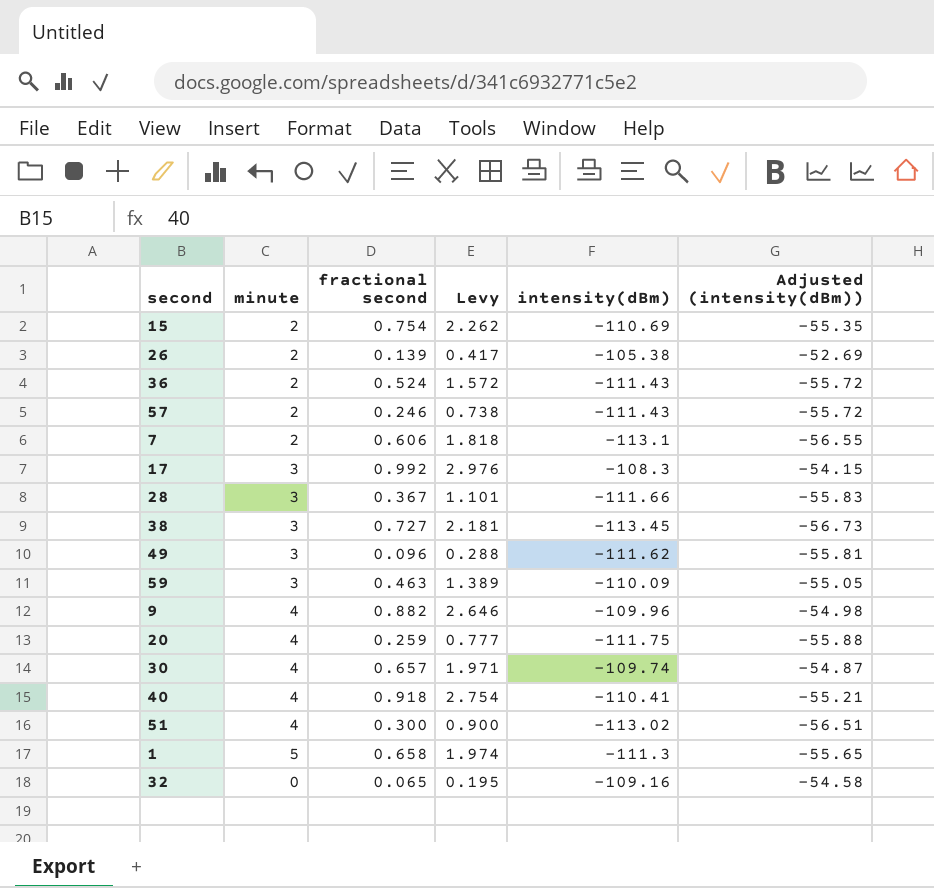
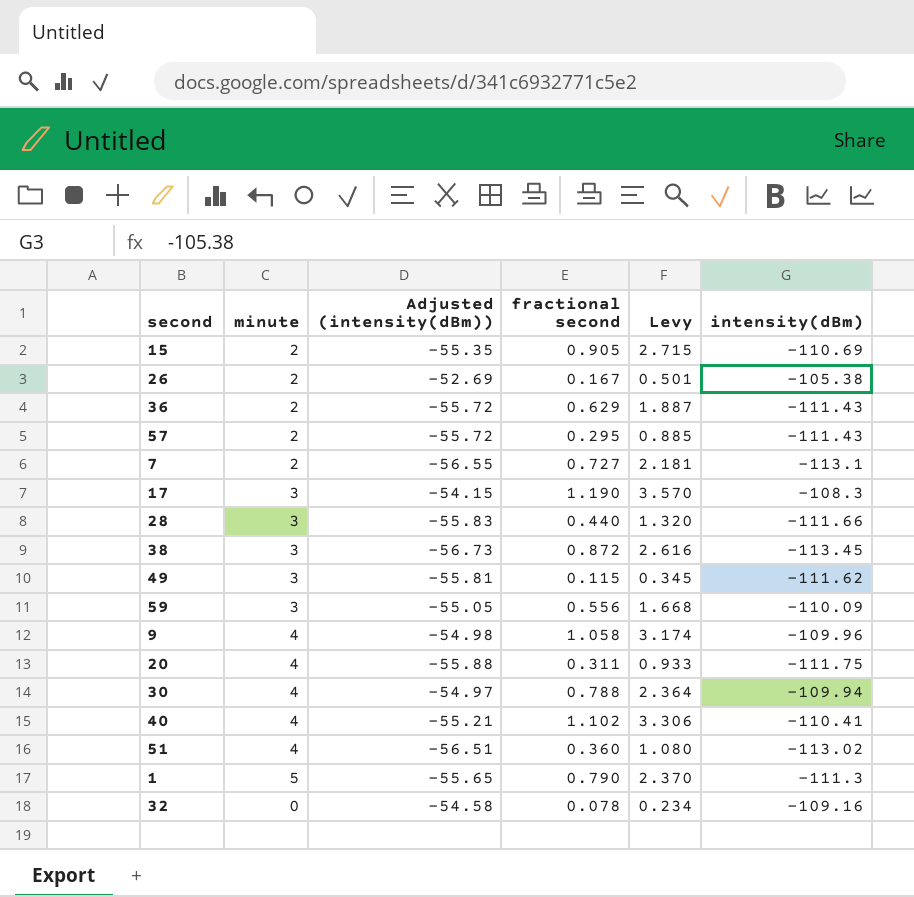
column Adjusted (intensity(dBm)) | position: 6 -> 3
15 | fractional second: 0.754 -> 0.905
15 | Levy: 2.262 -> 2.715
26 | fractional second: 0.139 -> 0.167
26 | Levy: 0.417 -> 0.501
36 | fractional second: 0.524 -> 0.629
36 | Levy: 1.572 -> 1.887
57 | fractional second: 0.246 -> 0.295
57 | Levy: 0.738 -> 0.885
7 | fractional second: 0.606 -> 0.727
7 | Levy: 1.818 -> 2.181
17 | fractional second: 0.992 -> 1.190
17 | Levy: 2.976 -> 3.570
28 | fractional second: 0.367 -> 0.440
28 | Levy: 1.101 -> 1.320
38 | fractional second: 0.727 -> 0.872
38 | Levy: 2.181 -> 2.616
49 | fractional second: 0.096 -> 0.115
49 | Levy: 0.288 -> 0.345
59 | fractional second: 0.463 -> 0.556
59 | Levy: 1.389 -> 1.668
9 | fractional second: 0.882 -> 1.058
9 | Levy: 2.646 -> 3.174
20 | fractional second: 0.259 -> 0.311
20 | Levy: 0.777 -> 0.933
30 | Adjusted (intensity(dBm)): -54.87 -> -54.97
30 | fractional second: 0.657 -> 0.788
30 | Levy: 1.971 -> 2.364
30 | intensity(dBm): -109.74 -> -109.94
40 | fractional second: 0.918 -> 1.102
40 | Levy: 2.754 -> 3.306
51 | fractional second: 0.300 -> 0.360
51 | Levy: 0.900 -> 1.080
1 | fractional second: 0.658 -> 0.790
1 | Levy: 1.974 -> 2.370
32 | fractional second: 0.065 -> 0.078
32 | Levy: 0.195 -> 0.234

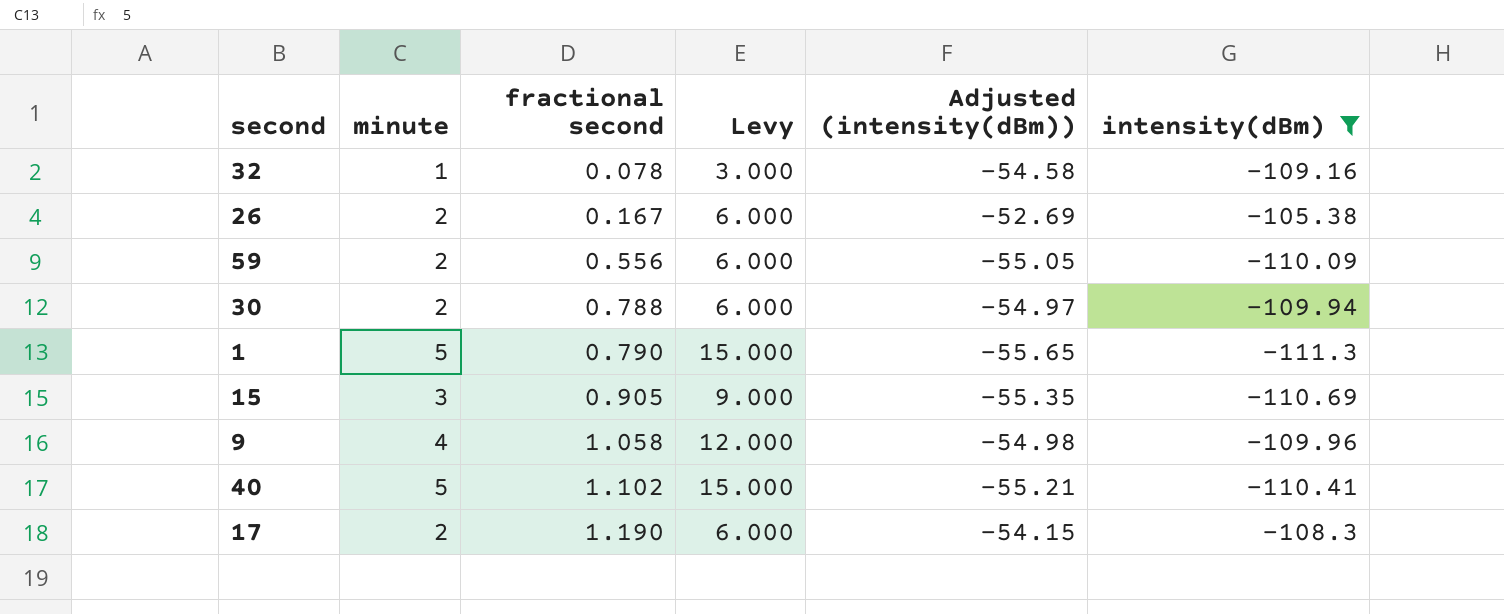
filter: none -> intensity(dBm) >= -111.3
row order: none -> fractional second ascending
column Levy | formula: [fractional second] * 3 -> [minute] * 3
column Adjusted (intensity(dBm)) | position: 3 -> 5
32 | minute: 0 -> 1
59 | minute: 3 -> 2
30 | minute: 4 -> 2
15 | minute: 2 -> 3
40 | minute: 4 -> 5
17 | minute: 3 -> 2

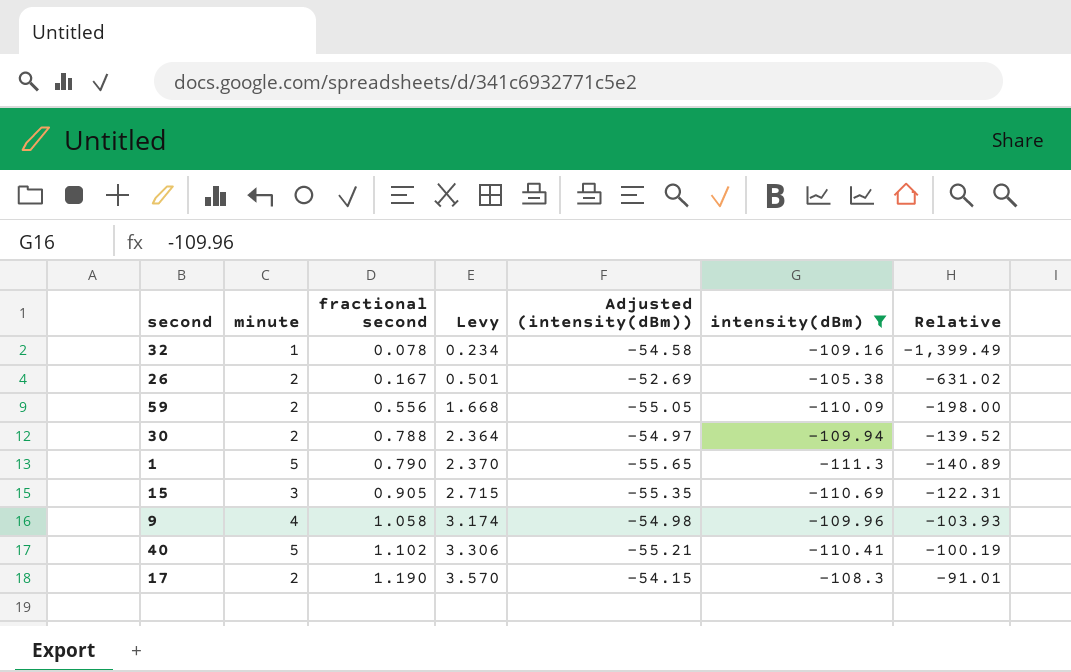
column Levy | formula: [minute] * 3 -> [fractional second] * 3
column Relative | formula: none -> [intensity(dBm)] / [fractional second]

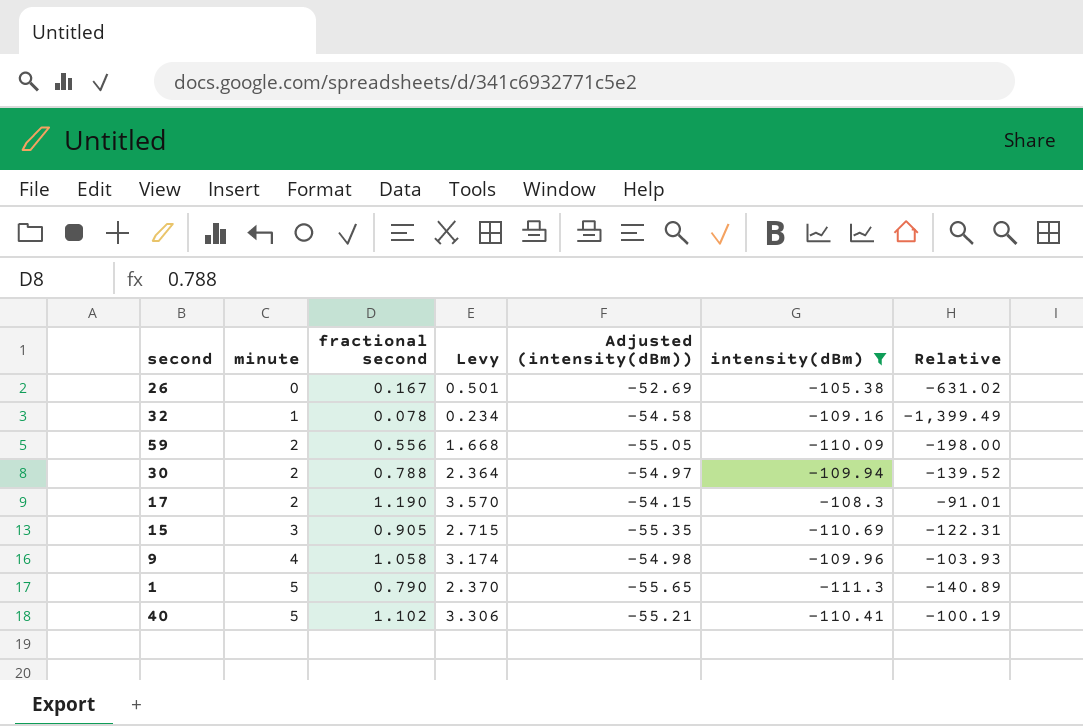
row order: fractional second ascending -> minute ascending
26 | minute: 2 -> 0

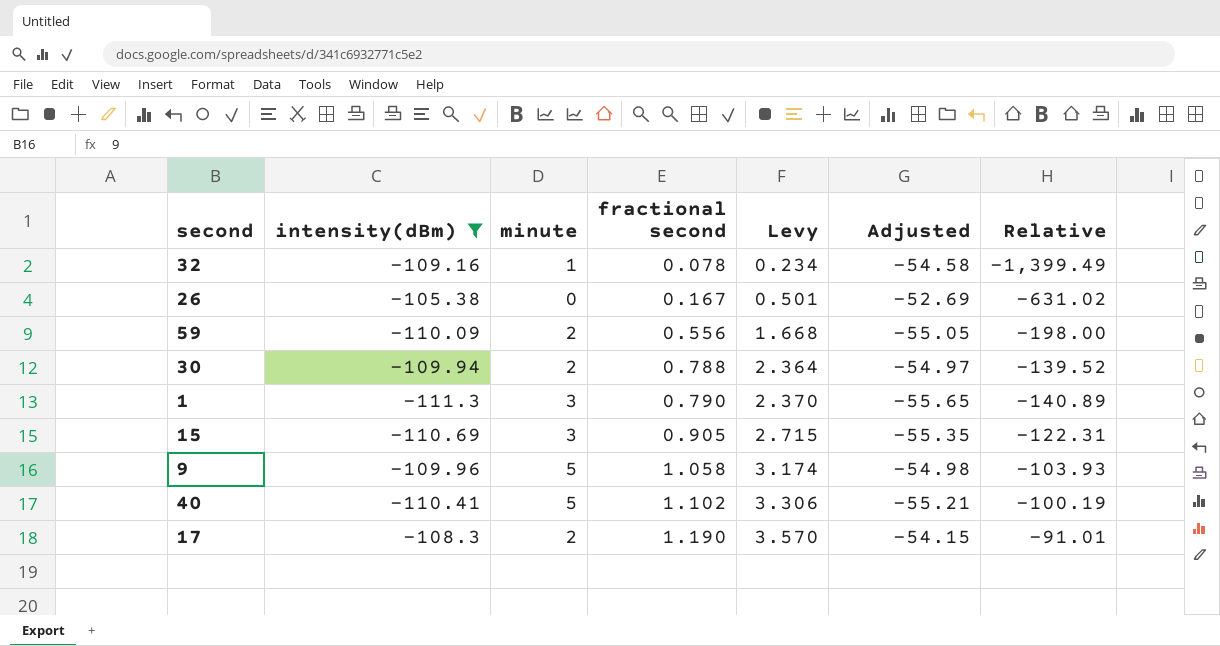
row order: minute ascending -> fractional second ascending
column intensity(dBm) | position: 6 -> 2
column name: Adjusted (intensity(dBm)) -> Adjusted
1 | minute: 5 -> 3
9 | minute: 4 -> 5

